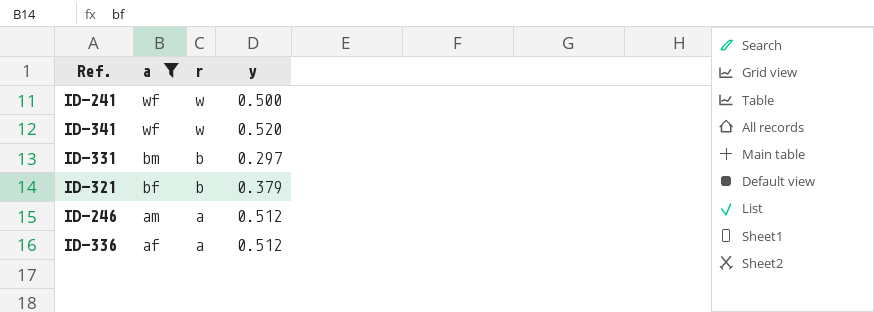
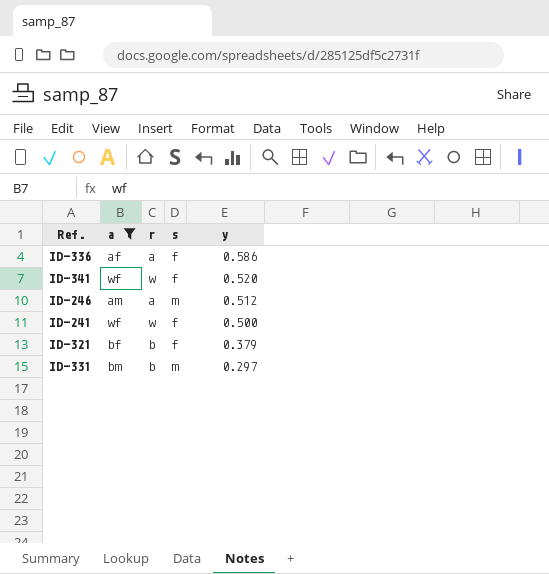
row order: a descending -> y descending
column s | position: none -> 4
ID-336 | y: 0.512 -> 0.586

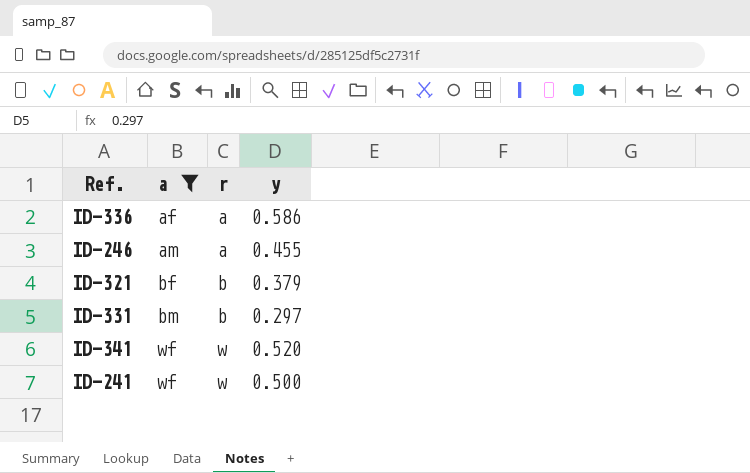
row order: y descending -> a ascending
column s | position: 4 -> none
ID-246 | y: 0.512 -> 0.455

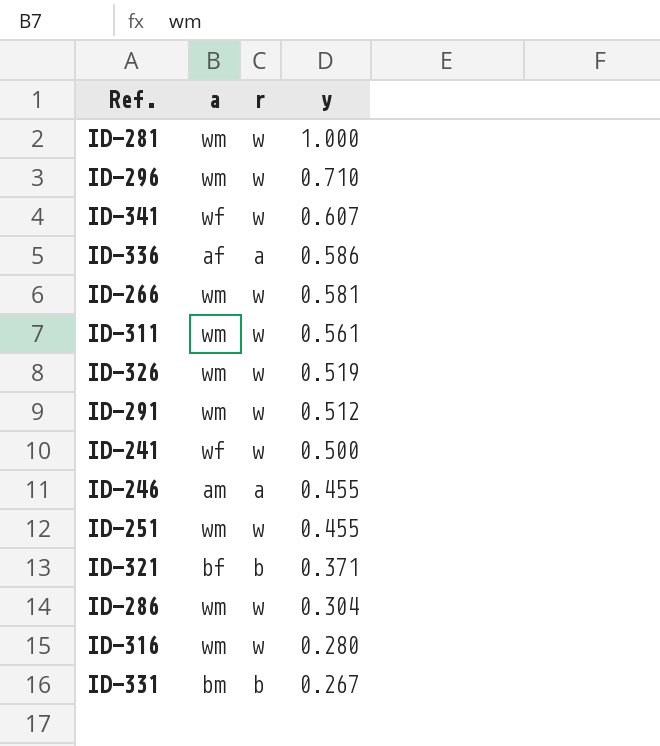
filter: a != wm -> none
row order: a ascending -> y descending
ID-341 | y: 0.520 -> 0.607
ID-321 | y: 0.379 -> 0.371
ID-331 | y: 0.297 -> 0.267

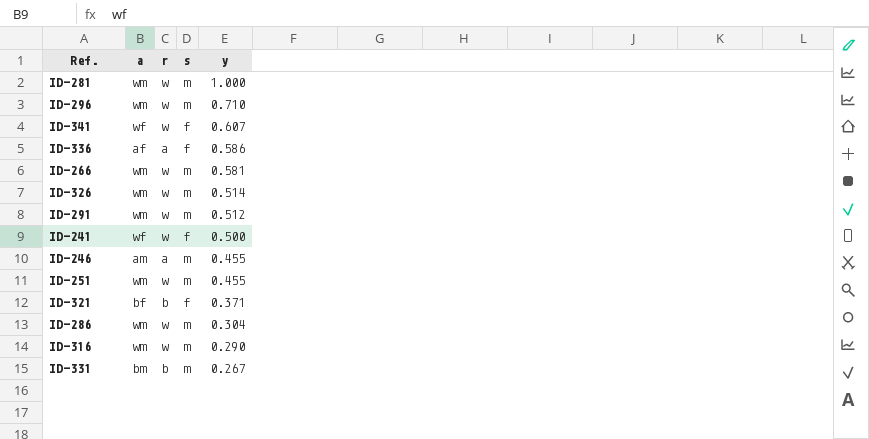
column s | position: none -> 4
row ID-311: wm | w | 0.561 -> none
ID-326 | y: 0.519 -> 0.514
ID-316 | y: 0.280 -> 0.290

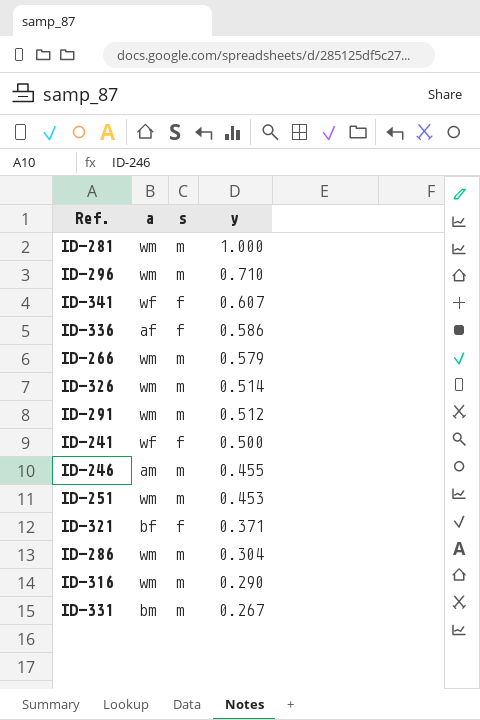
column r | position: 3 -> none
ID-266 | y: 0.581 -> 0.579
ID-251 | y: 0.455 -> 0.453

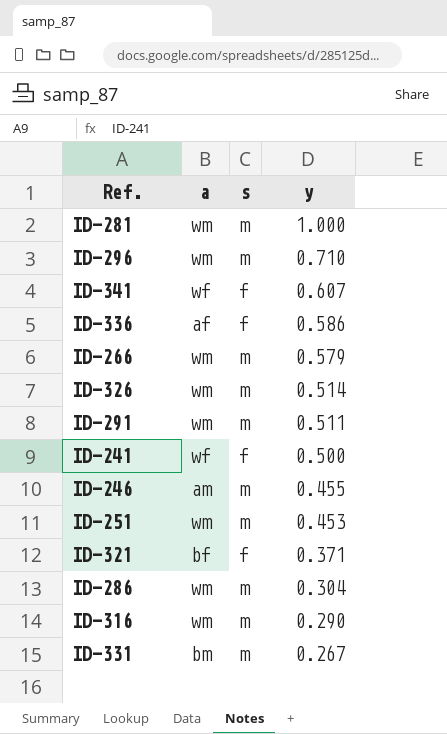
ID-291 | y: 0.512 -> 0.511

